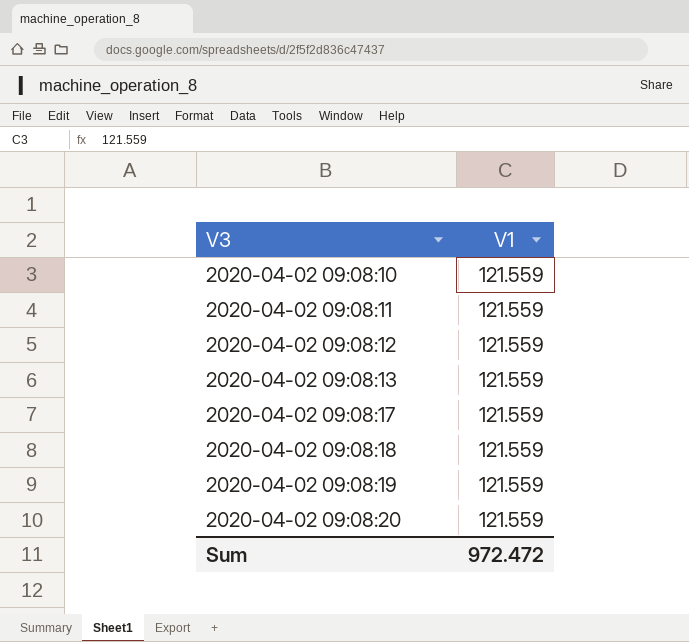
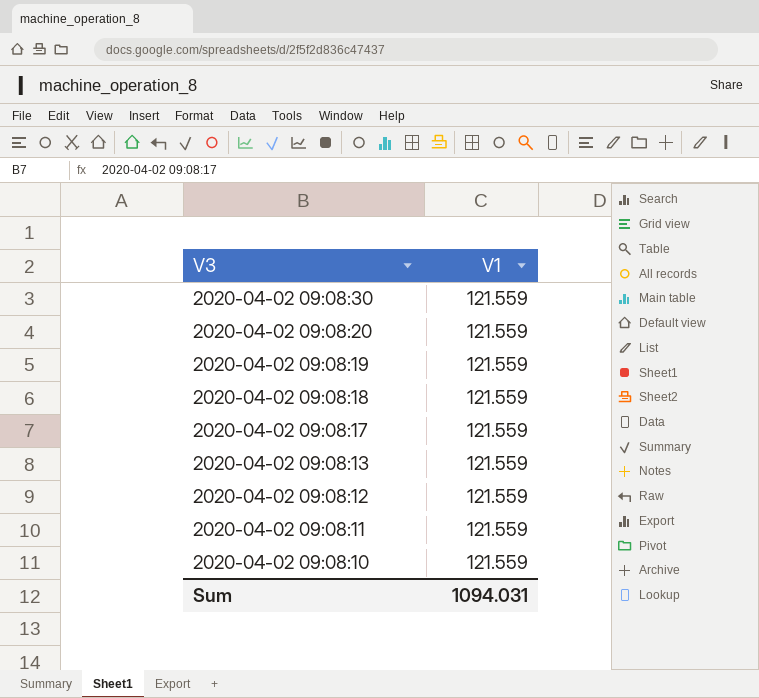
row order: V3 ascending -> V3 descending
row 2020-04-02 09:08:30: none -> 121.559
Sum | V1: 972.472 -> 1094.031

